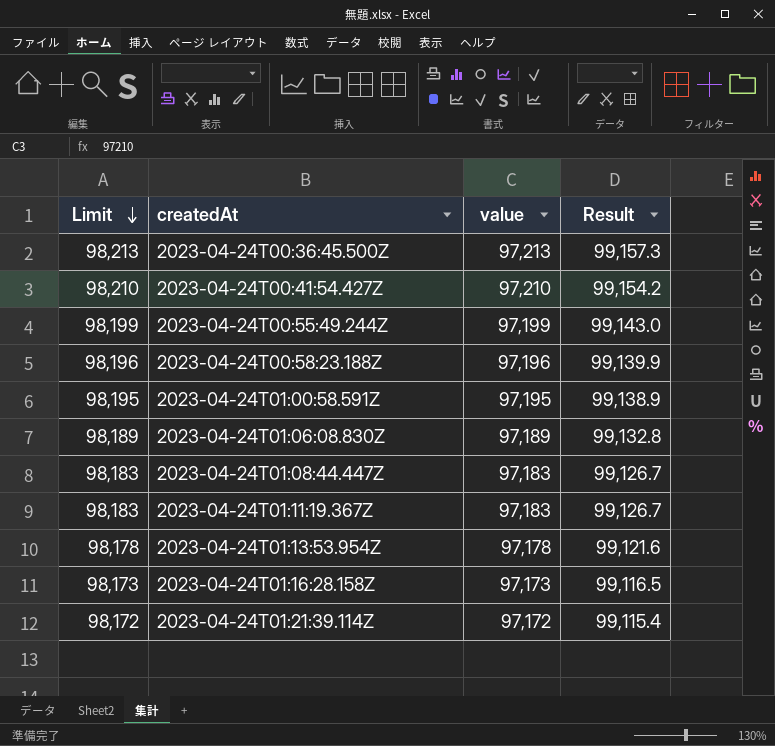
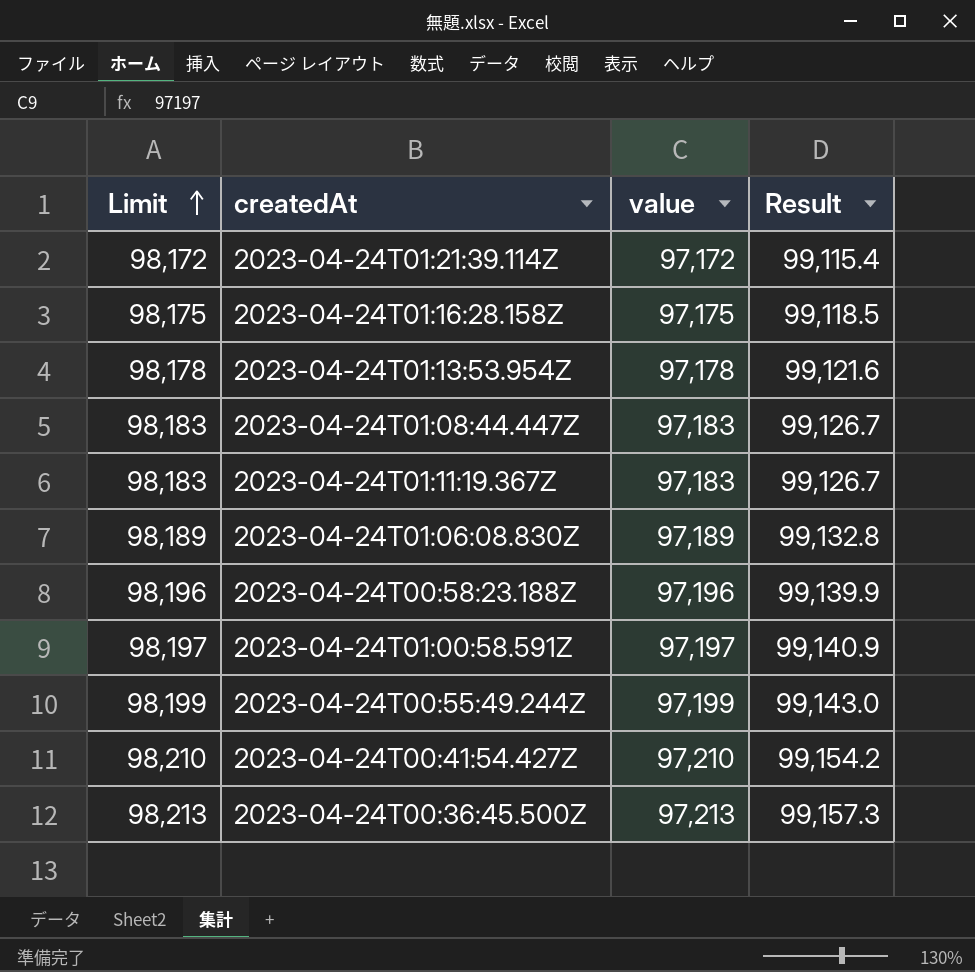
row order: Limit descending -> Limit ascending
2023-04-24T01:16:28.158Z | Limit: 98,173 -> 98,175
2023-04-24T01:16:28.158Z | value: 97,173 -> 97,175
2023-04-24T01:16:28.158Z | Result: 99,116.5 -> 99,118.5
2023-04-24T01:00:58.591Z | Limit: 98,195 -> 98,197
2023-04-24T01:00:58.591Z | value: 97,195 -> 97,197
2023-04-24T01:00:58.591Z | Result: 99,138.9 -> 99,140.9

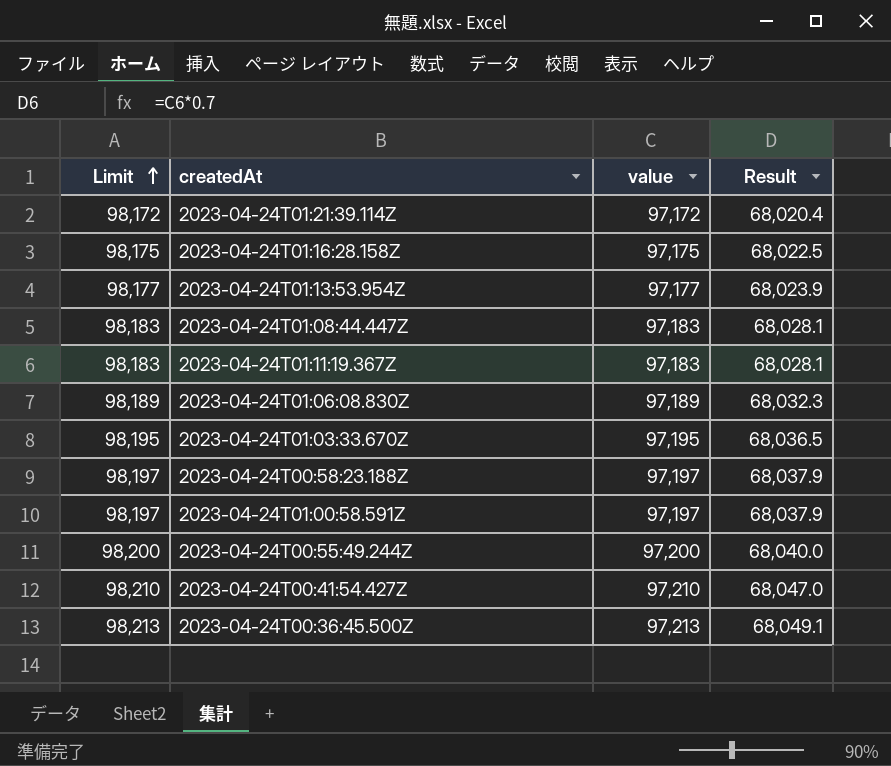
column Result | formula: [value] * 1.02 -> [value] * 0.7
2023-04-24T01:13:53.954Z | Limit: 98,178 -> 98,177
2023-04-24T01:13:53.954Z | value: 97,178 -> 97,177
row 2023-04-24T01:03:33.670Z: none -> 98,195 | 97,195 | 68,036.5
2023-04-24T00:58:23.188Z | Limit: 98,196 -> 98,197
2023-04-24T00:58:23.188Z | value: 97,196 -> 97,197
2023-04-24T00:55:49.244Z | Limit: 98,199 -> 98,200
2023-04-24T00:55:49.244Z | value: 97,199 -> 97,200

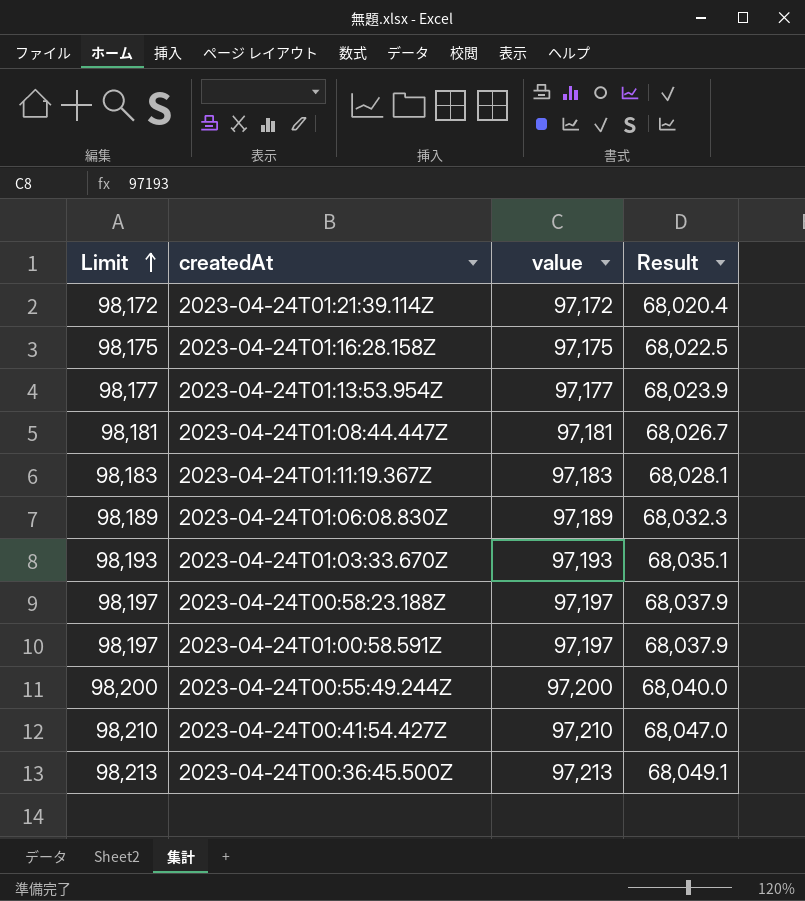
2023-04-24T01:08:44.447Z | Limit: 98,183 -> 98,181
2023-04-24T01:08:44.447Z | value: 97,183 -> 97,181
2023-04-24T01:08:44.447Z | Result: 68,028.1 -> 68,026.7
2023-04-24T01:03:33.670Z | Limit: 98,195 -> 98,193
2023-04-24T01:03:33.670Z | value: 97,195 -> 97,193
2023-04-24T01:03:33.670Z | Result: 68,036.5 -> 68,035.1

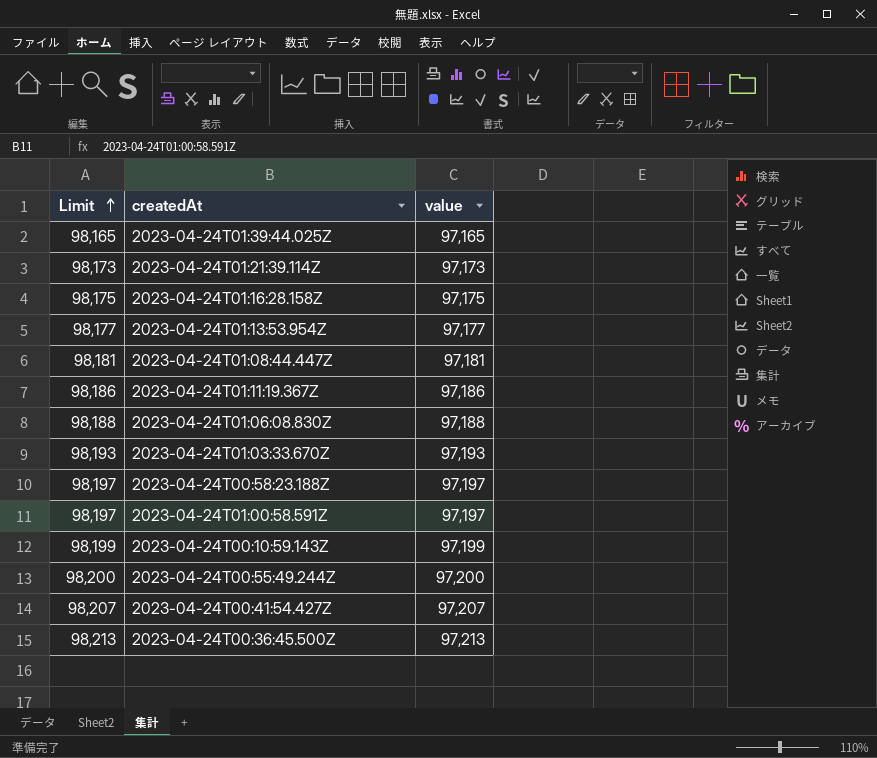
column Result | formula: [value] * 0.7 -> none
row 2023-04-24T01:39:44.025Z: none -> 98,165 | 97,165
2023-04-24T01:21:39.114Z | Limit: 98,172 -> 98,173
2023-04-24T01:21:39.114Z | value: 97,172 -> 97,173
2023-04-24T01:11:19.367Z | Limit: 98,183 -> 98,186
2023-04-24T01:11:19.367Z | value: 97,183 -> 97,186
2023-04-24T01:06:08.830Z | Limit: 98,189 -> 98,188
2023-04-24T01:06:08.830Z | value: 97,189 -> 97,188
row 2023-04-24T00:10:59.143Z: none -> 98,199 | 97,199
2023-04-24T00:41:54.427Z | Limit: 98,210 -> 98,207
2023-04-24T00:41:54.427Z | value: 97,210 -> 97,207

